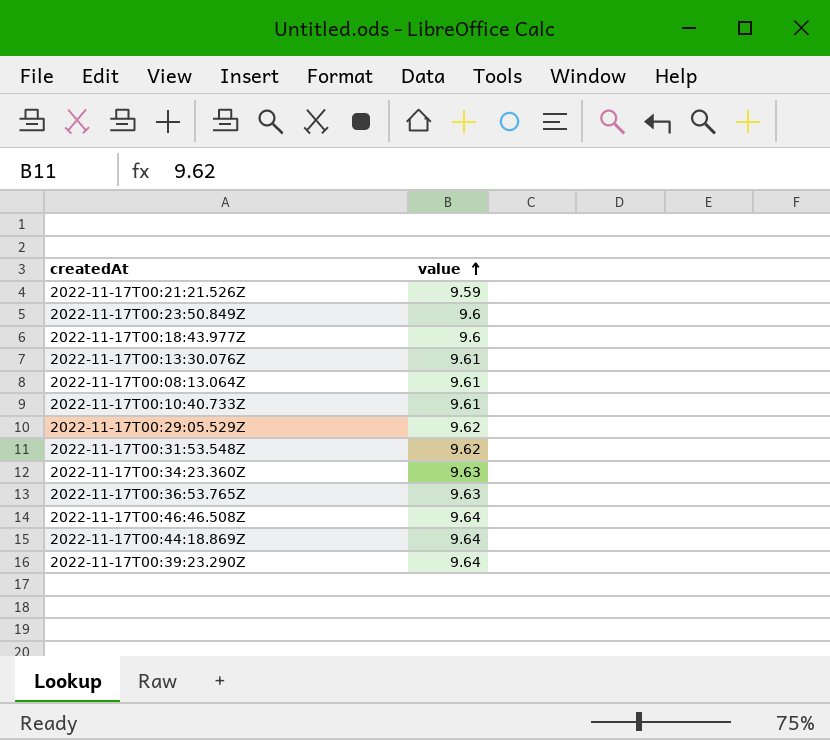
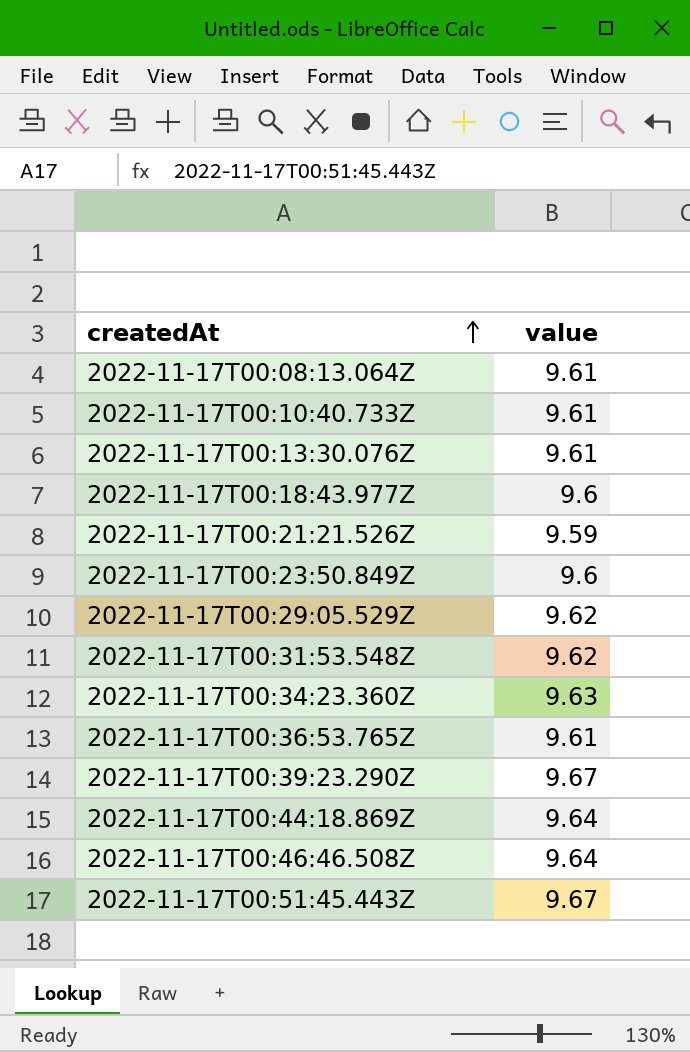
row order: value ascending -> createdAt ascending
2022-11-17T00:36:53.765Z | value: 9.63 -> 9.61
2022-11-17T00:39:23.290Z | value: 9.64 -> 9.67
row 2022-11-17T00:51:45.443Z: none -> 9.67

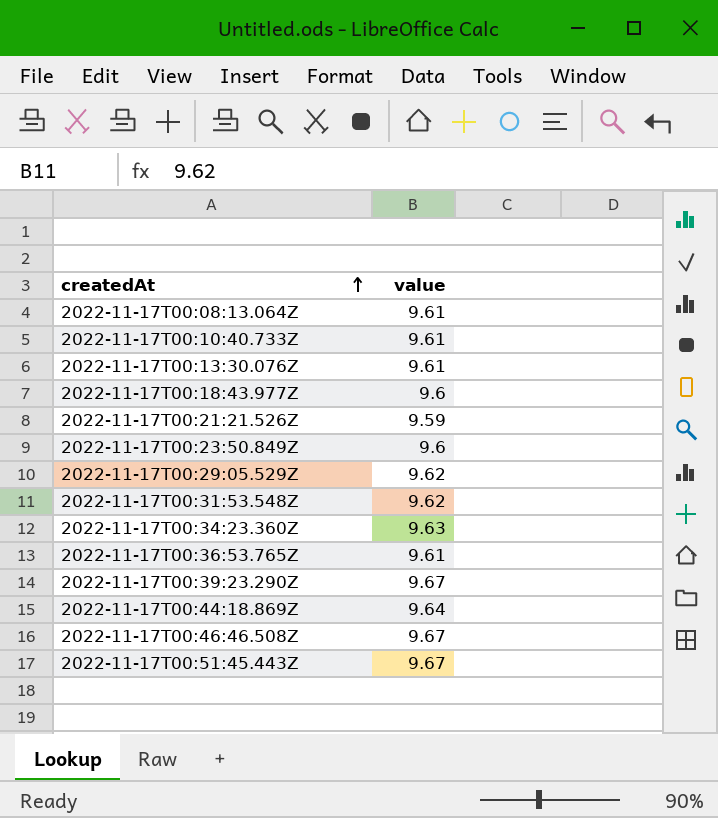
2022-11-17T00:46:46.508Z | value: 9.64 -> 9.67

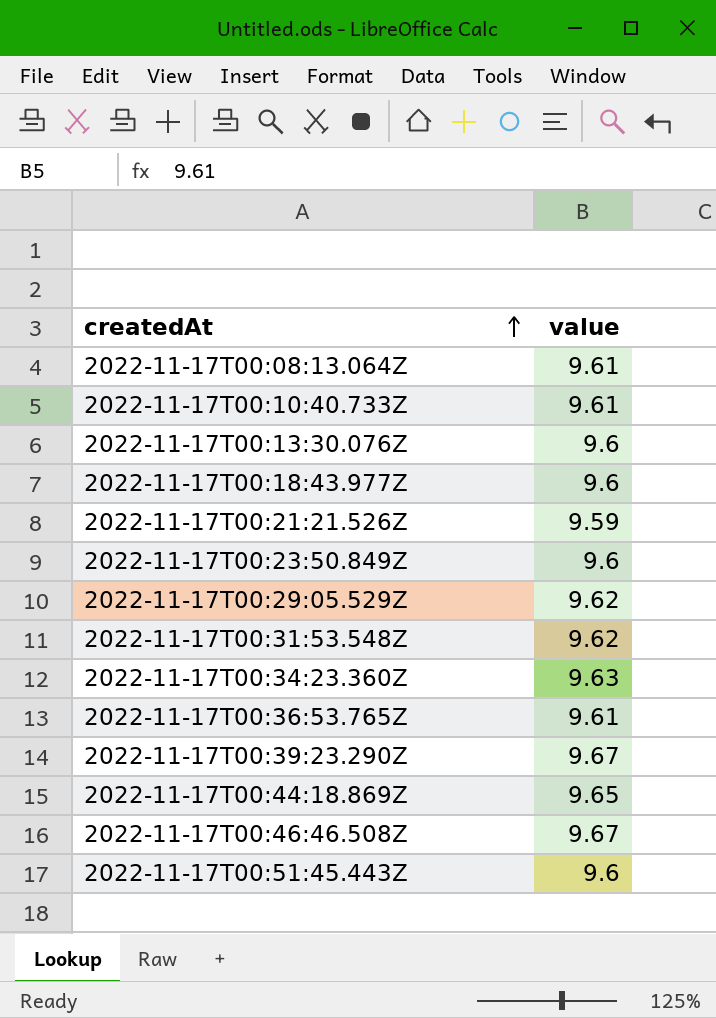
2022-11-17T00:13:30.076Z | value: 9.61 -> 9.6
2022-11-17T00:44:18.869Z | value: 9.64 -> 9.65
2022-11-17T00:51:45.443Z | value: 9.67 -> 9.6

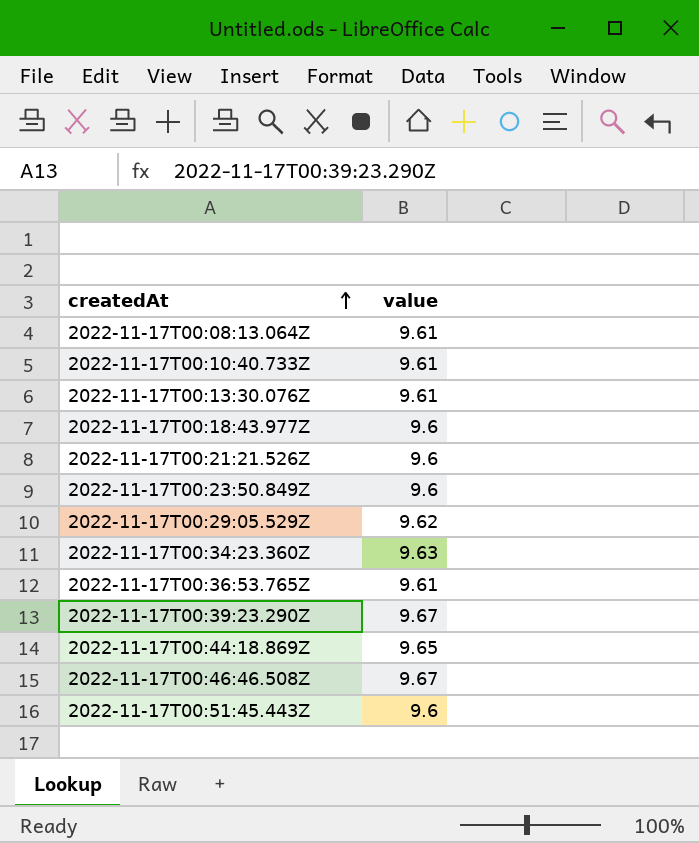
row 2022-11-17T00:31:53.548Z: 9.62 -> none
2022-11-17T00:13:30.076Z | value: 9.6 -> 9.61
2022-11-17T00:21:21.526Z | value: 9.59 -> 9.6

